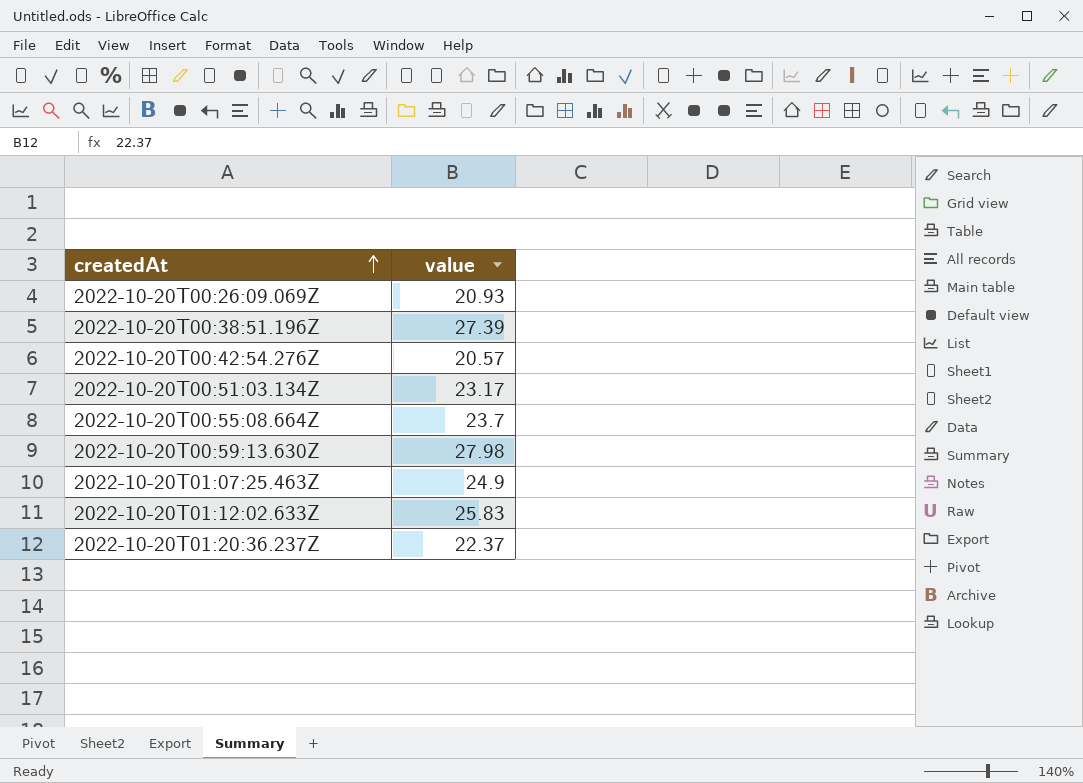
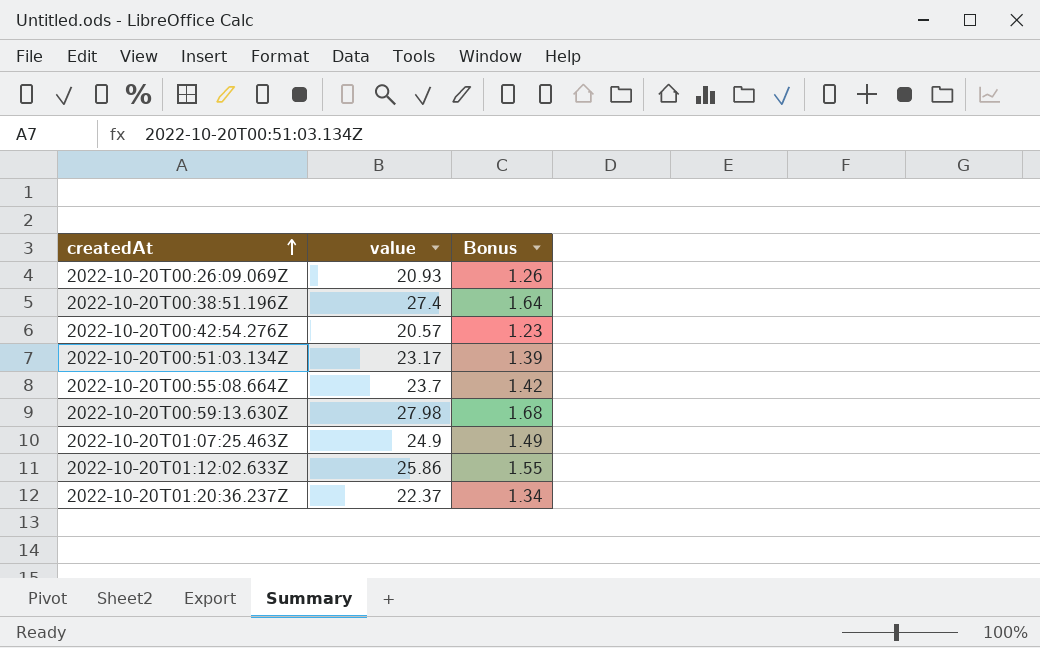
column Bonus | formula: none -> [value] * 0.06
2022-10-20T00:38:51.196Z | value: 27.39 -> 27.4
2022-10-20T01:12:02.633Z | value: 25.83 -> 25.86

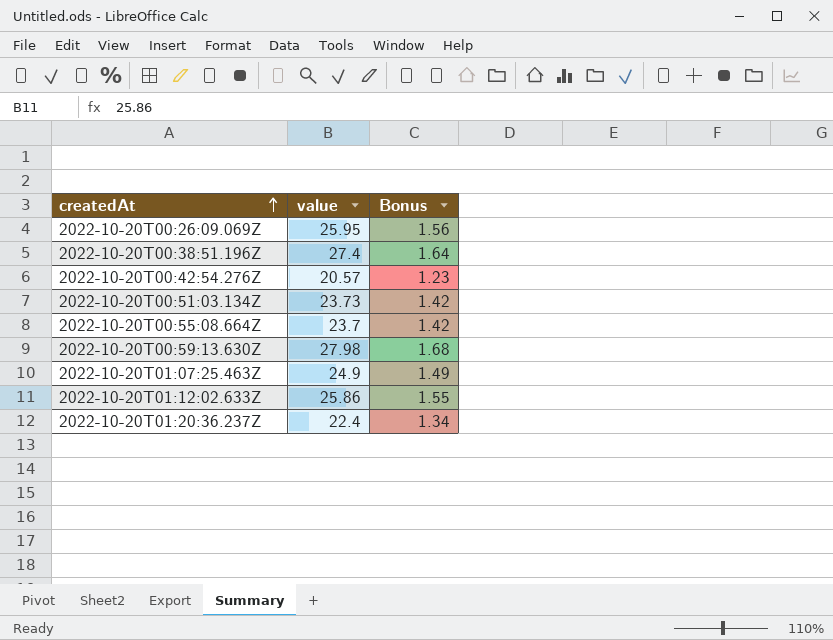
2022-10-20T00:26:09.069Z | value: 20.93 -> 25.95
2022-10-20T00:26:09.069Z | Bonus: 1.26 -> 1.56
2022-10-20T00:51:03.134Z | value: 23.17 -> 23.73
2022-10-20T00:51:03.134Z | Bonus: 1.39 -> 1.42
2022-10-20T01:20:36.237Z | value: 22.37 -> 22.4

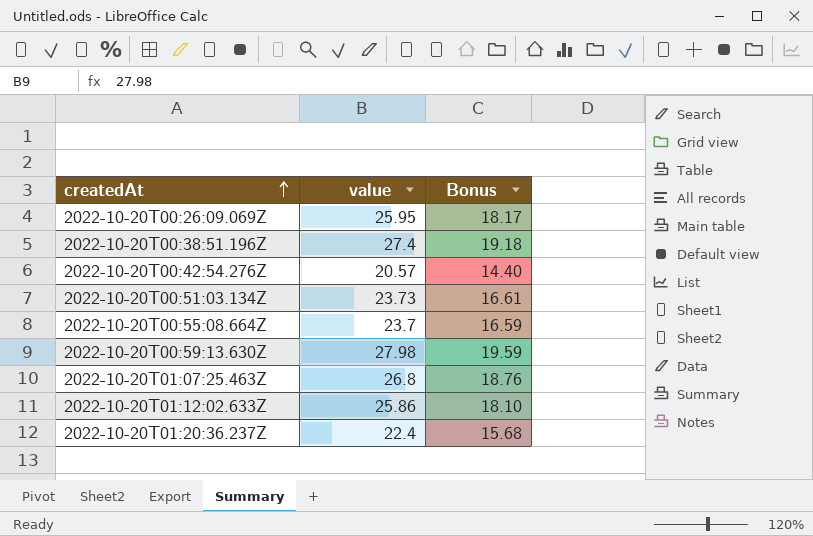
column Bonus | formula: [value] * 0.06 -> [value] * 0.7
2022-10-20T01:07:25.463Z | value: 24.9 -> 26.8

